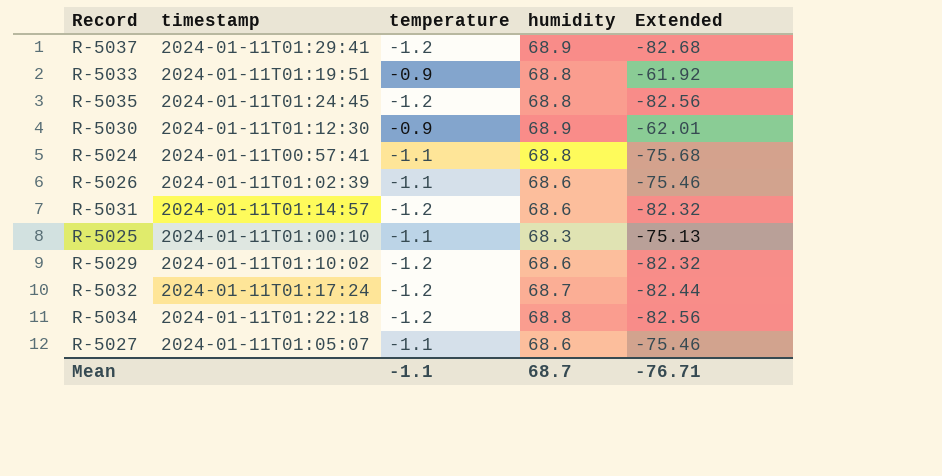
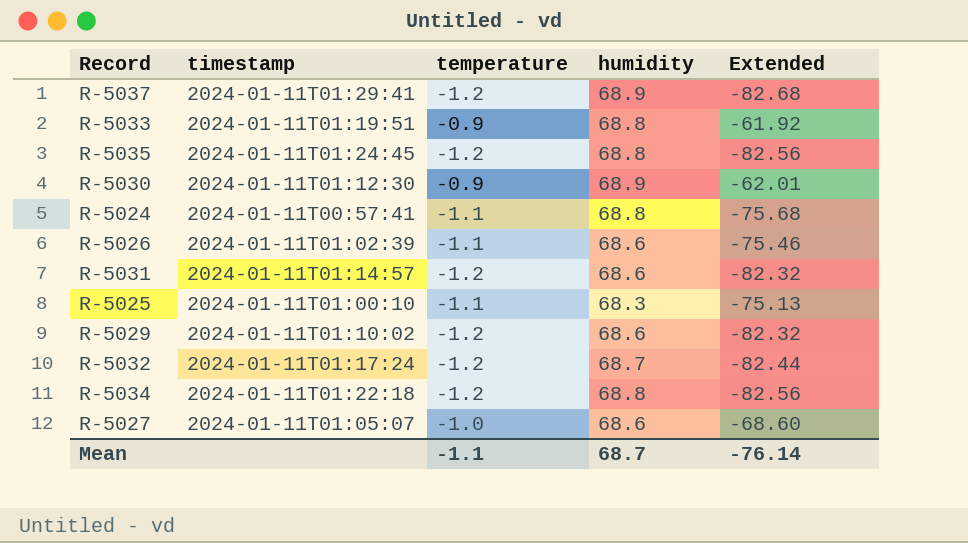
R-5027 | temperature: -1.1 -> -1.0
R-5027 | Extended: -75.46 -> -68.60
Mean | Extended: -76.71 -> -76.14

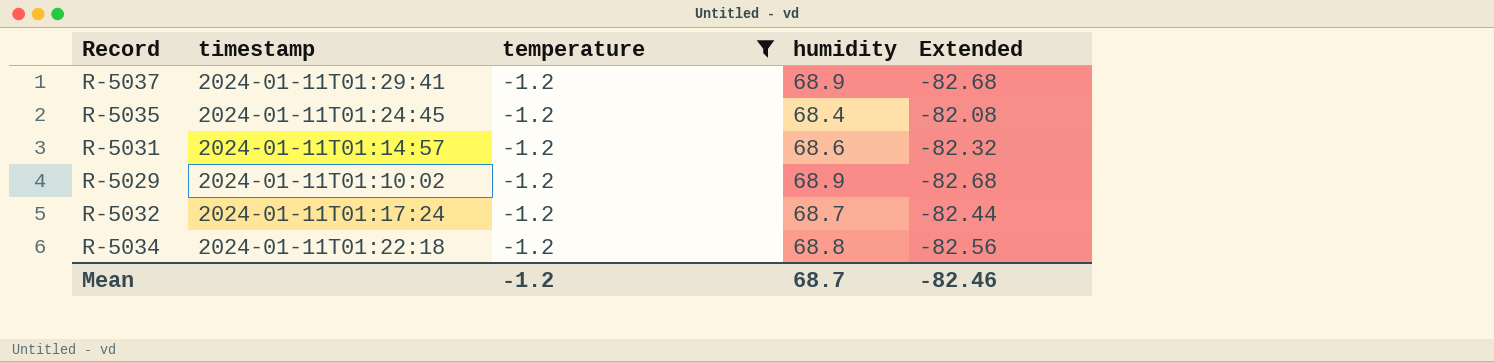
filter: none -> temperature = -1.2
R-5035 | humidity: 68.8 -> 68.4
R-5035 | Extended: -82.56 -> -82.08
R-5029 | humidity: 68.6 -> 68.9
R-5029 | Extended: -82.32 -> -82.68
Mean | temperature: -1.1 -> -1.2
Mean | Extended: -76.14 -> -82.46

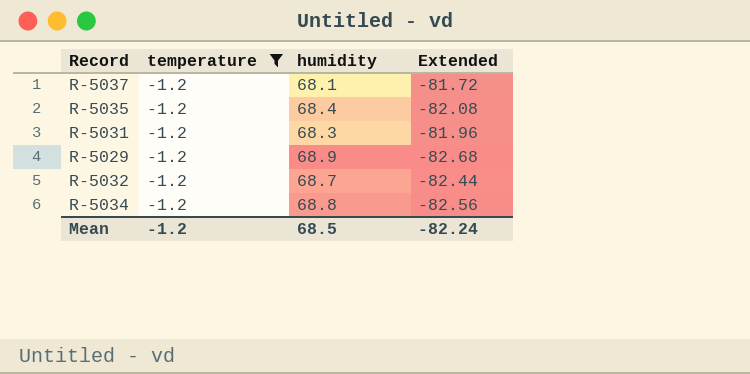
column timestamp | position: 2 -> none
R-5037 | humidity: 68.9 -> 68.1
R-5037 | Extended: -82.68 -> -81.72
R-5031 | humidity: 68.6 -> 68.3
R-5031 | Extended: -82.32 -> -81.96
Mean | humidity: 68.7 -> 68.5
Mean | Extended: -82.46 -> -82.24

